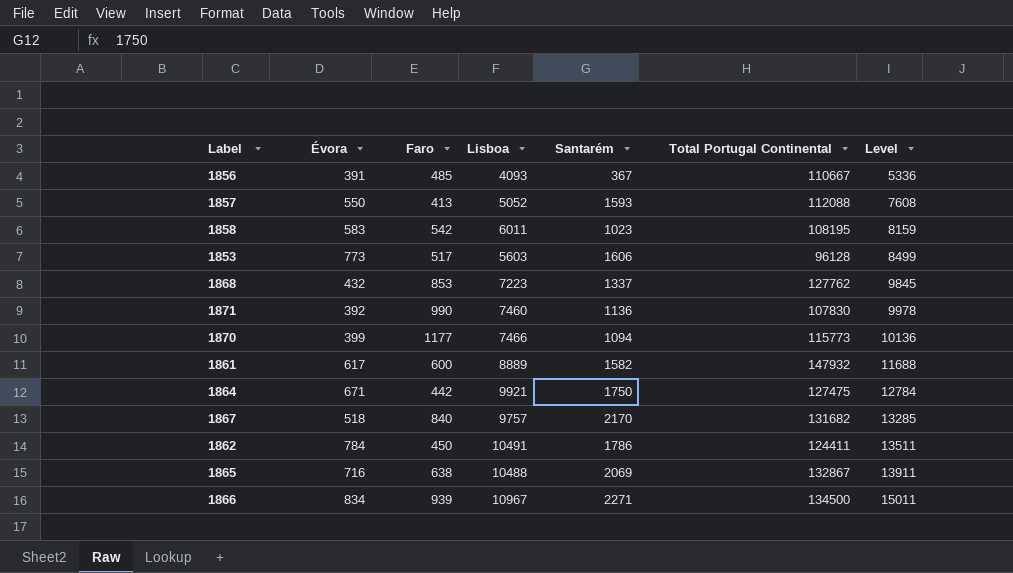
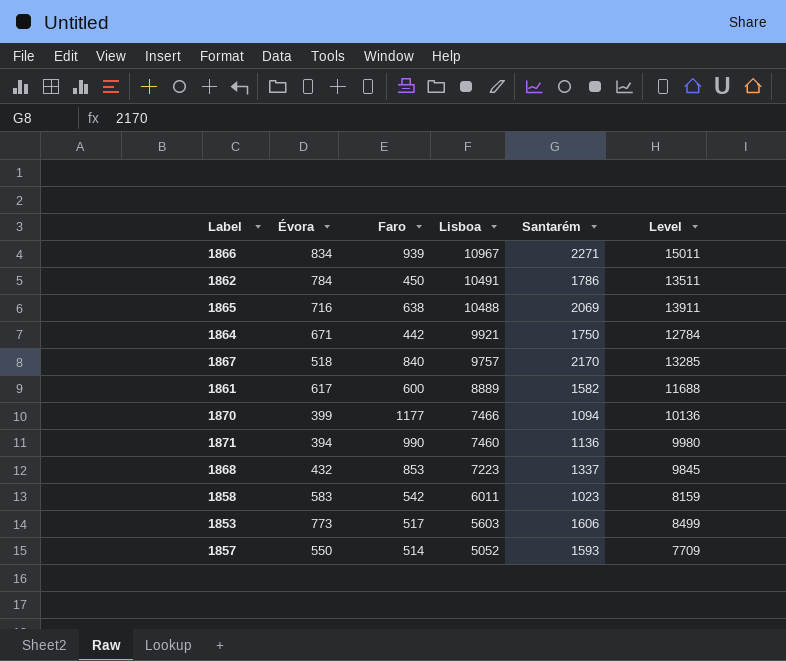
row order: Level ascending -> Lisboa descending
column Total Portugal Continental | position: 6 -> none
row 1856: 391 | 485 | 4093 | 367 | 110667 | 5336 -> none
1871 | Évora: 392 -> 394
1871 | Level: 9978 -> 9980
1857 | Faro: 413 -> 514
1857 | Level: 7608 -> 7709

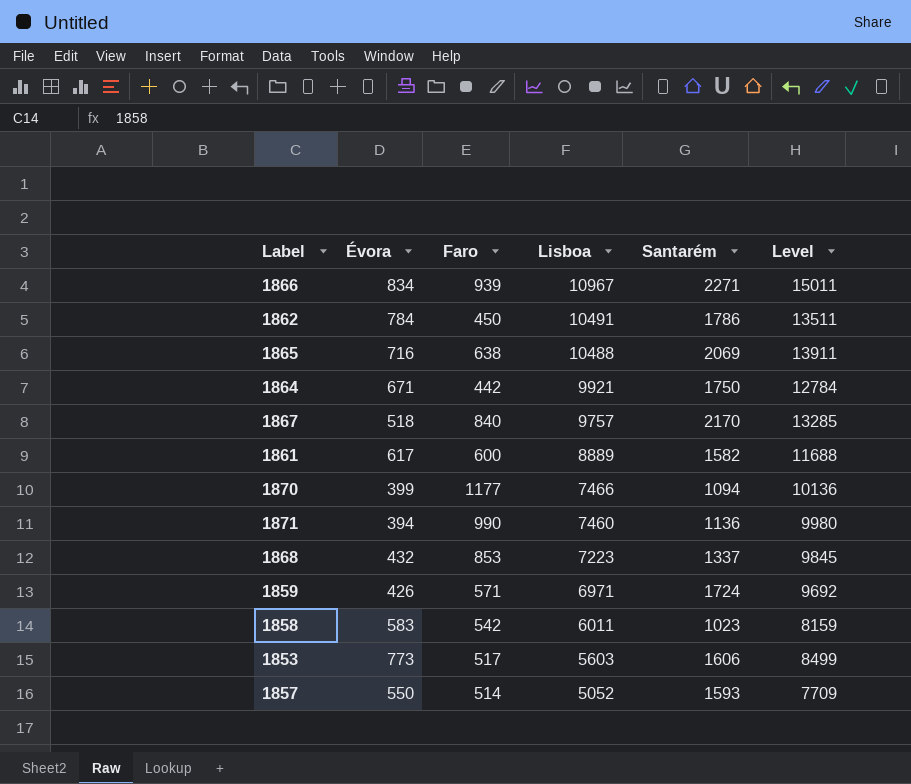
row 1859: none -> 426 | 571 | 6971 | 1724 | 9692

